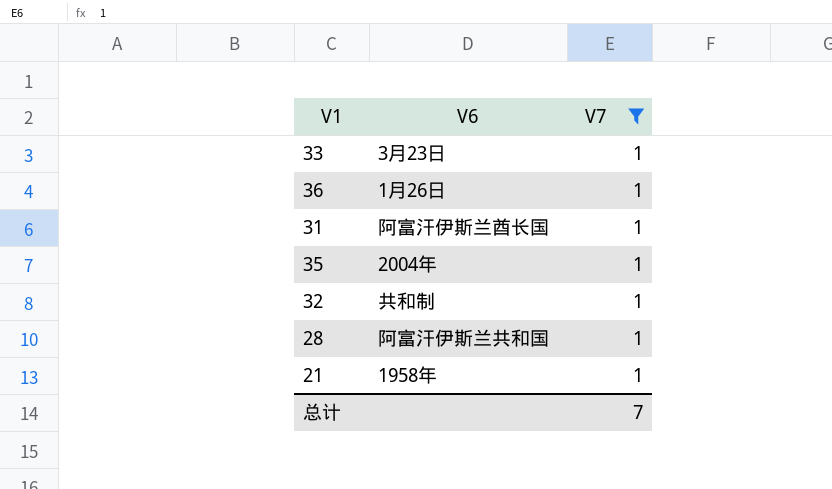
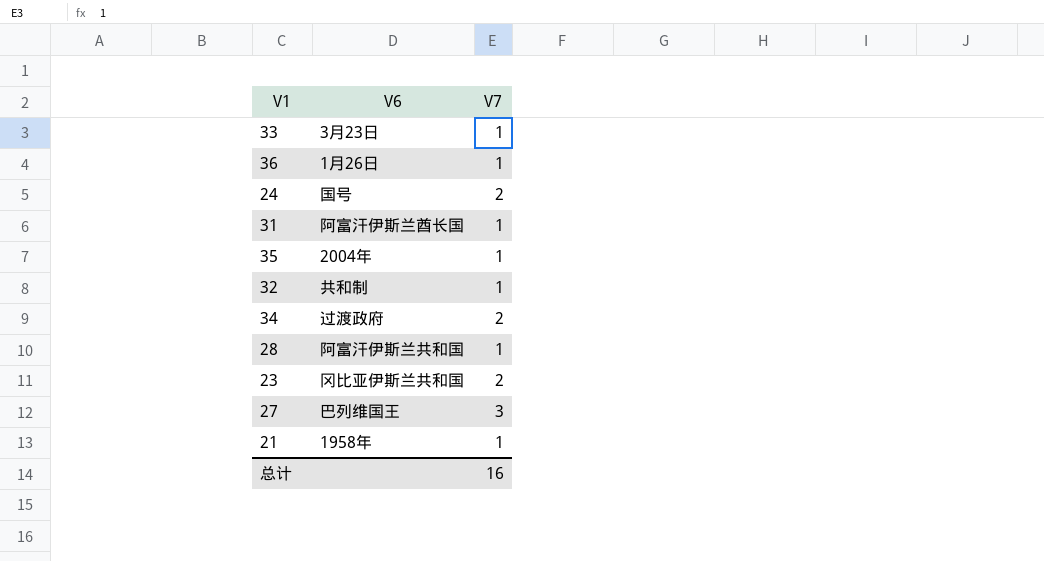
filter: V7 = 1 -> none
总计 | V7: 7 -> 16

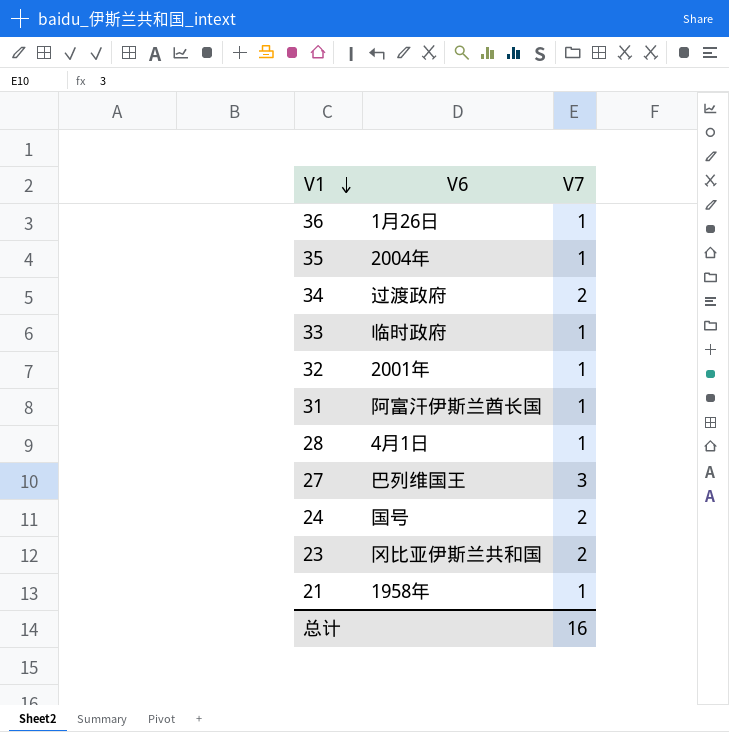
row order: none -> V1 descending
33 | V6: 3月23日 -> 临时政府
32 | V6: 共和制 -> 2001年
28 | V6: 阿富汗伊斯兰共和国 -> 4月1日

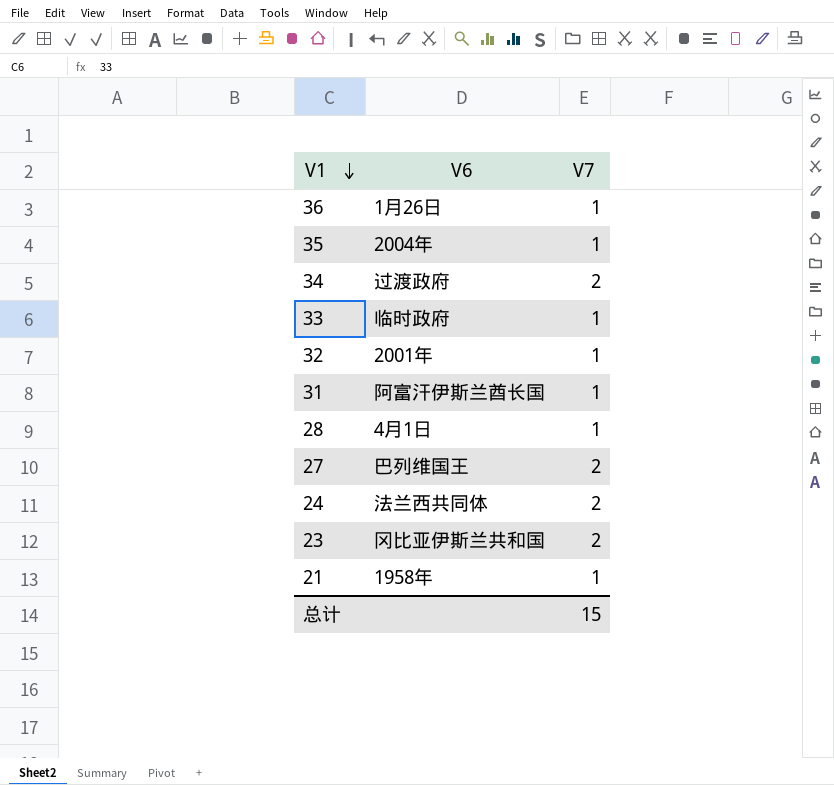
27 | V7: 3 -> 2
24 | V6: 国号 -> 法兰西共同体
总计 | V7: 16 -> 15

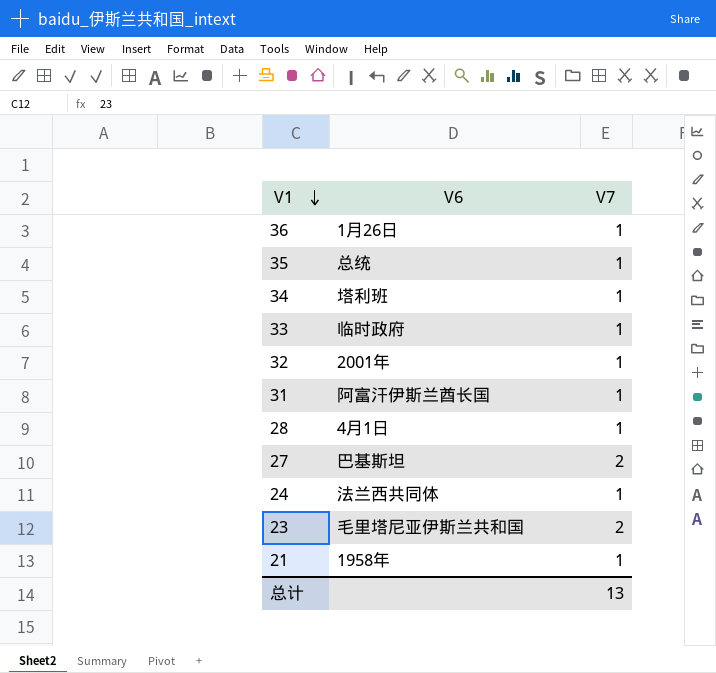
35 | V6: 2004年 -> 总统
34 | V6: 过渡政府 -> 塔利班
34 | V7: 2 -> 1
27 | V6: 巴列维国王 -> 巴基斯坦
24 | V7: 2 -> 1
23 | V6: 冈比亚伊斯兰共和国 -> 毛里塔尼亚伊斯兰共和国
总计 | V7: 15 -> 13

